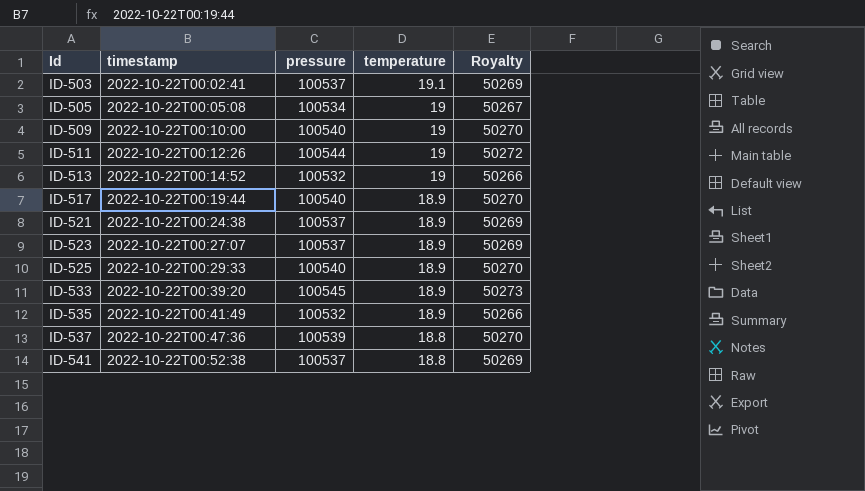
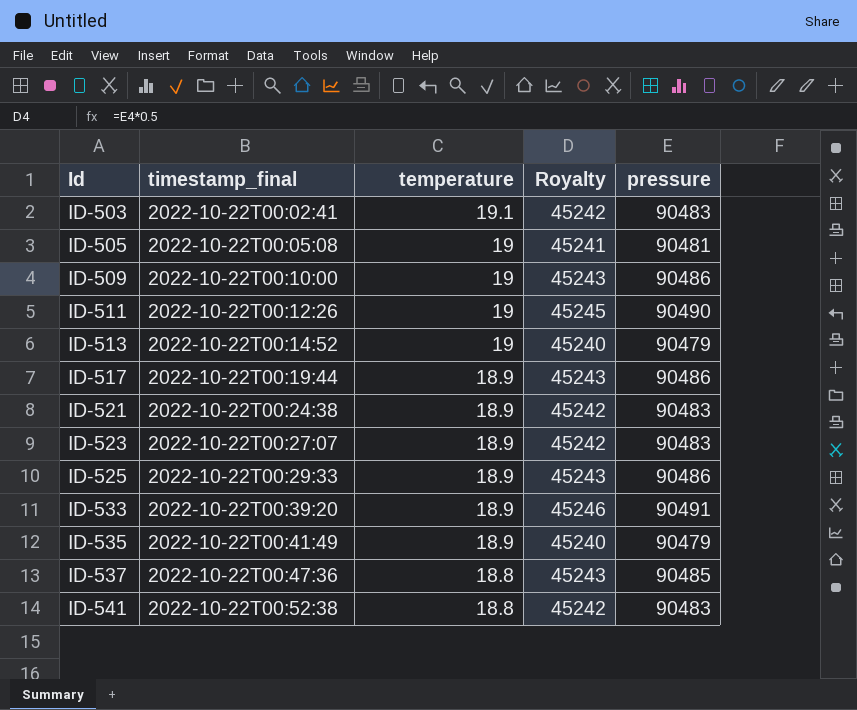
column name: timestamp -> timestamp_final
column pressure | position: 3 -> 5
ID-503 | Royalty: 50269 -> 45242
ID-503 | pressure: 100537 -> 90483
ID-505 | Royalty: 50267 -> 45241
ID-505 | pressure: 100534 -> 90481
ID-509 | Royalty: 50270 -> 45243
ID-509 | pressure: 100540 -> 90486
ID-511 | Royalty: 50272 -> 45245
ID-511 | pressure: 100544 -> 90490
ID-513 | Royalty: 50266 -> 45240
ID-513 | pressure: 100532 -> 90479
ID-517 | Royalty: 50270 -> 45243
ID-517 | pressure: 100540 -> 90486
ID-521 | Royalty: 50269 -> 45242
ID-521 | pressure: 100537 -> 90483
ID-523 | Royalty: 50269 -> 45242
ID-523 | pressure: 100537 -> 90483
ID-525 | Royalty: 50270 -> 45243
ID-525 | pressure: 100540 -> 90486
ID-533 | Royalty: 50273 -> 45246
ID-533 | pressure: 100545 -> 90491
ID-535 | Royalty: 50266 -> 45240
ID-535 | pressure: 100532 -> 90479
ID-537 | Royalty: 50270 -> 45243
ID-537 | pressure: 100539 -> 90485
ID-541 | Royalty: 50269 -> 45242
ID-541 | pressure: 100537 -> 90483

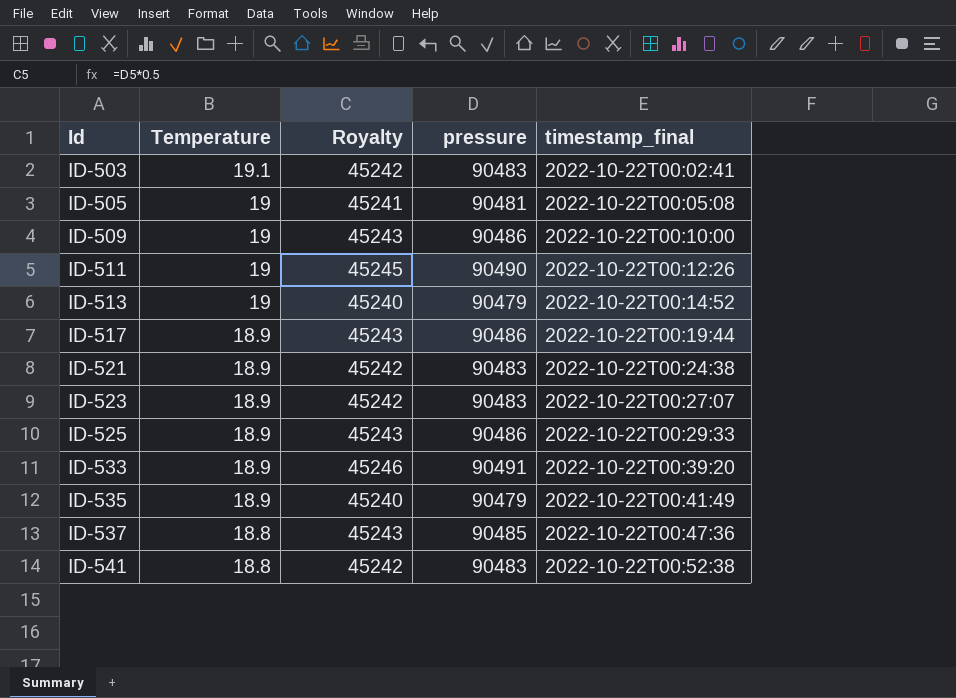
column name: temperature -> Temperature
column timestamp_final | position: 2 -> 5

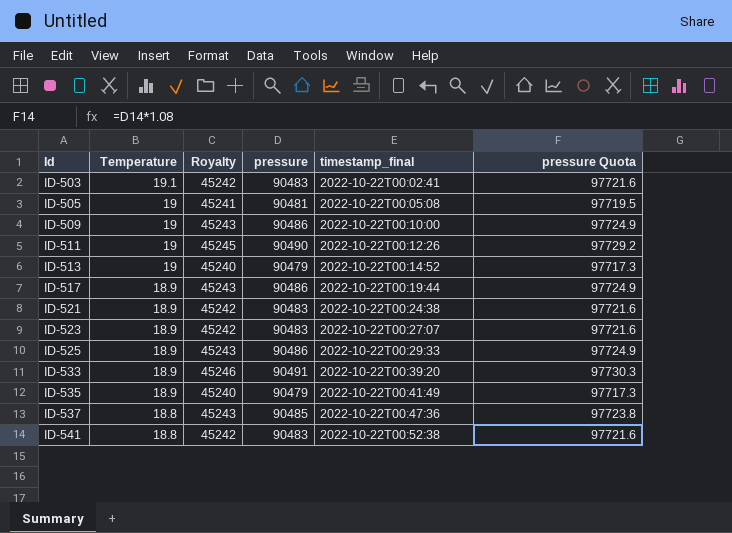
column pressure Quota | formula: none -> [pressure] * 1.08

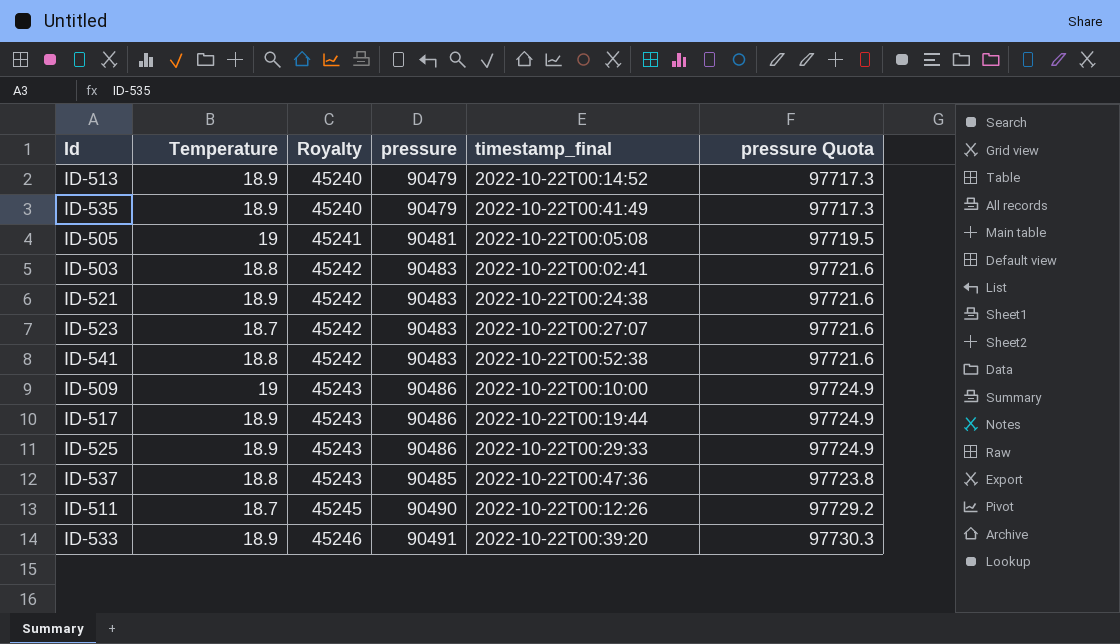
row order: Id ascending -> Royalty ascending
ID-513 | Temperature: 19 -> 18.9
ID-503 | Temperature: 19.1 -> 18.8
ID-523 | Temperature: 18.9 -> 18.7
ID-511 | Temperature: 19 -> 18.7

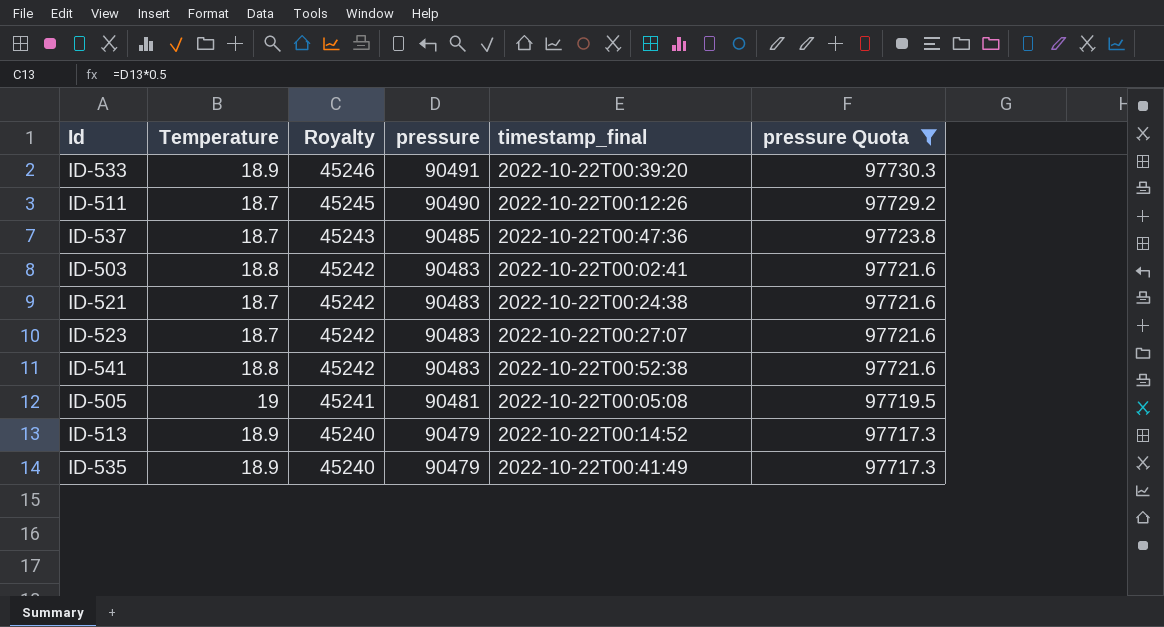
filter: none -> pressure Quota != 97724.9
row order: Royalty ascending -> Royalty descending
ID-537 | Temperature: 18.8 -> 18.7
ID-521 | Temperature: 18.9 -> 18.7

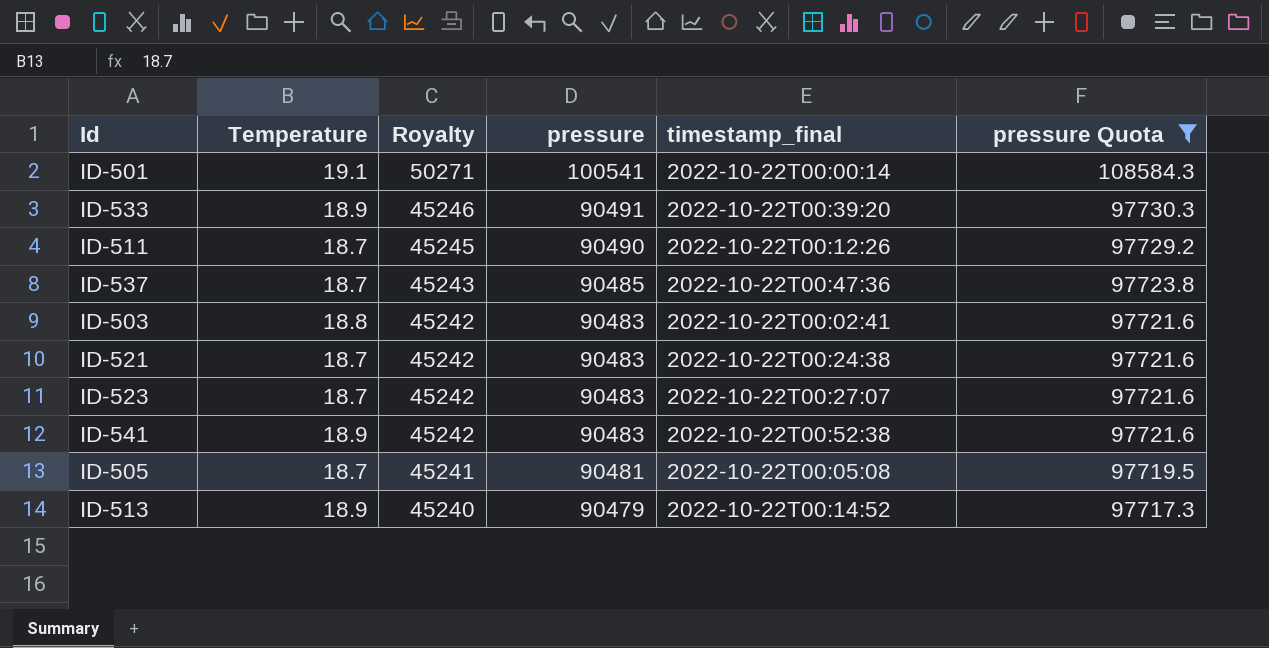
row ID-535: 18.9 | 45240 | 90479 | 2022-10-22T00:41:49 | 97717.3 -> none
row ID-501: none -> 19.1 | 50271 | 100541 | 2022-10-22T00:00:14 | 108584.3
ID-541 | Temperature: 18.8 -> 18.9
ID-505 | Temperature: 19 -> 18.7

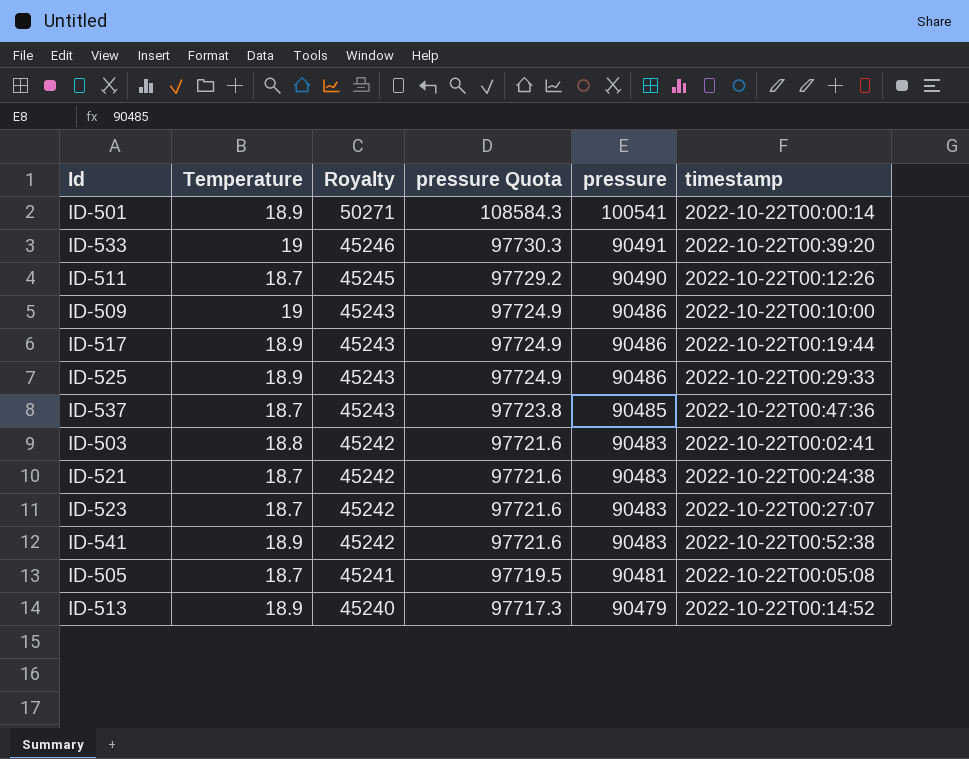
filter: pressure Quota != 97724.9 -> none
column pressure Quota | position: 6 -> 4
column name: timestamp_final -> timestamp
ID-501 | Temperature: 19.1 -> 18.9
ID-533 | Temperature: 18.9 -> 19

